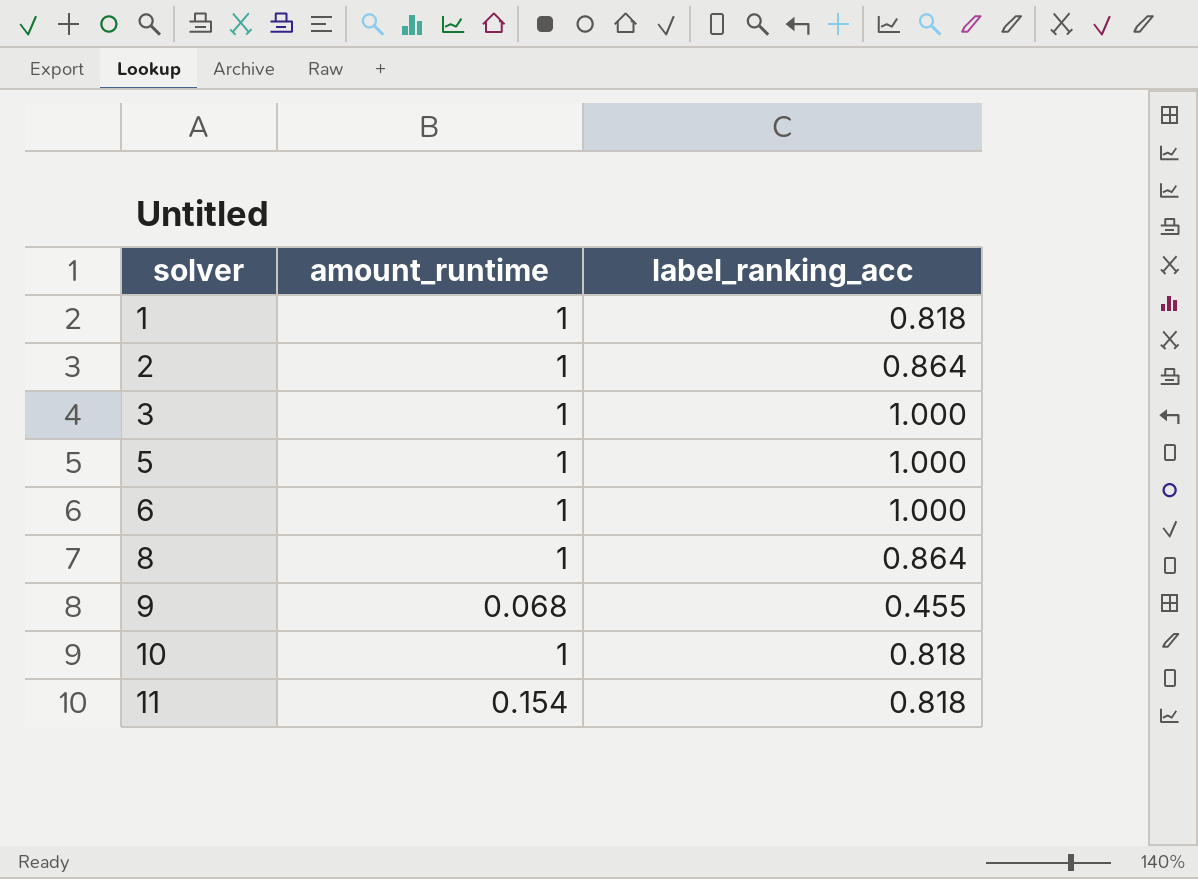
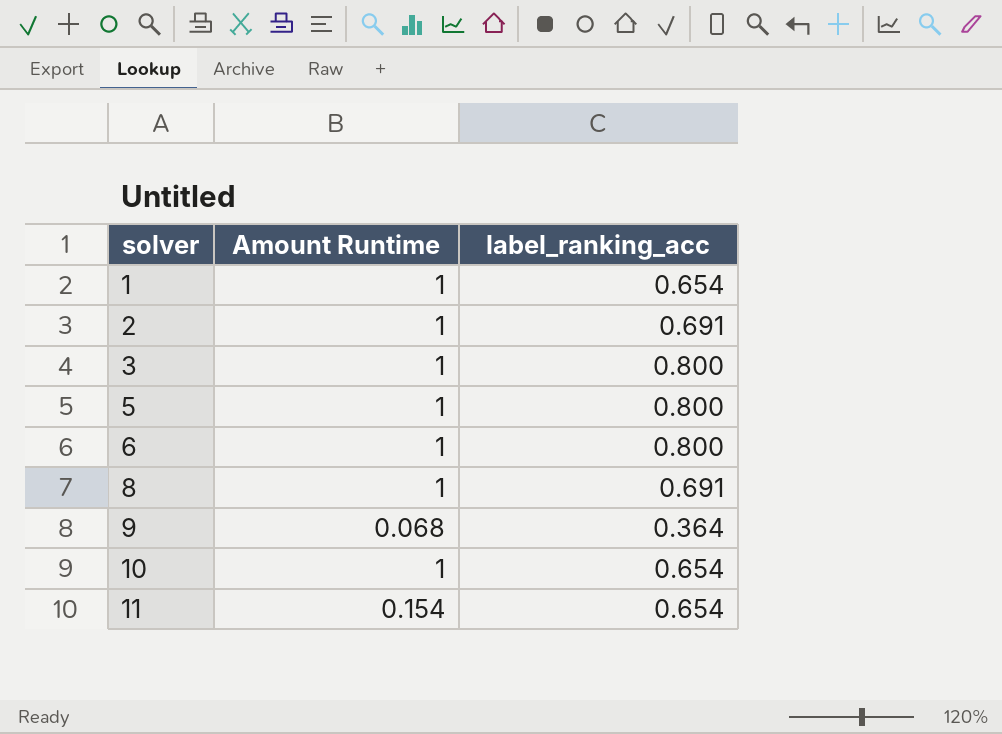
column name: amount_runtime -> Amount Runtime
1 | label_ranking_acc: 0.818 -> 0.654
2 | label_ranking_acc: 0.864 -> 0.691
3 | label_ranking_acc: 1.000 -> 0.800
5 | label_ranking_acc: 1.000 -> 0.800
6 | label_ranking_acc: 1.000 -> 0.800
8 | label_ranking_acc: 0.864 -> 0.691
9 | label_ranking_acc: 0.455 -> 0.364
10 | label_ranking_acc: 0.818 -> 0.654
11 | label_ranking_acc: 0.818 -> 0.654

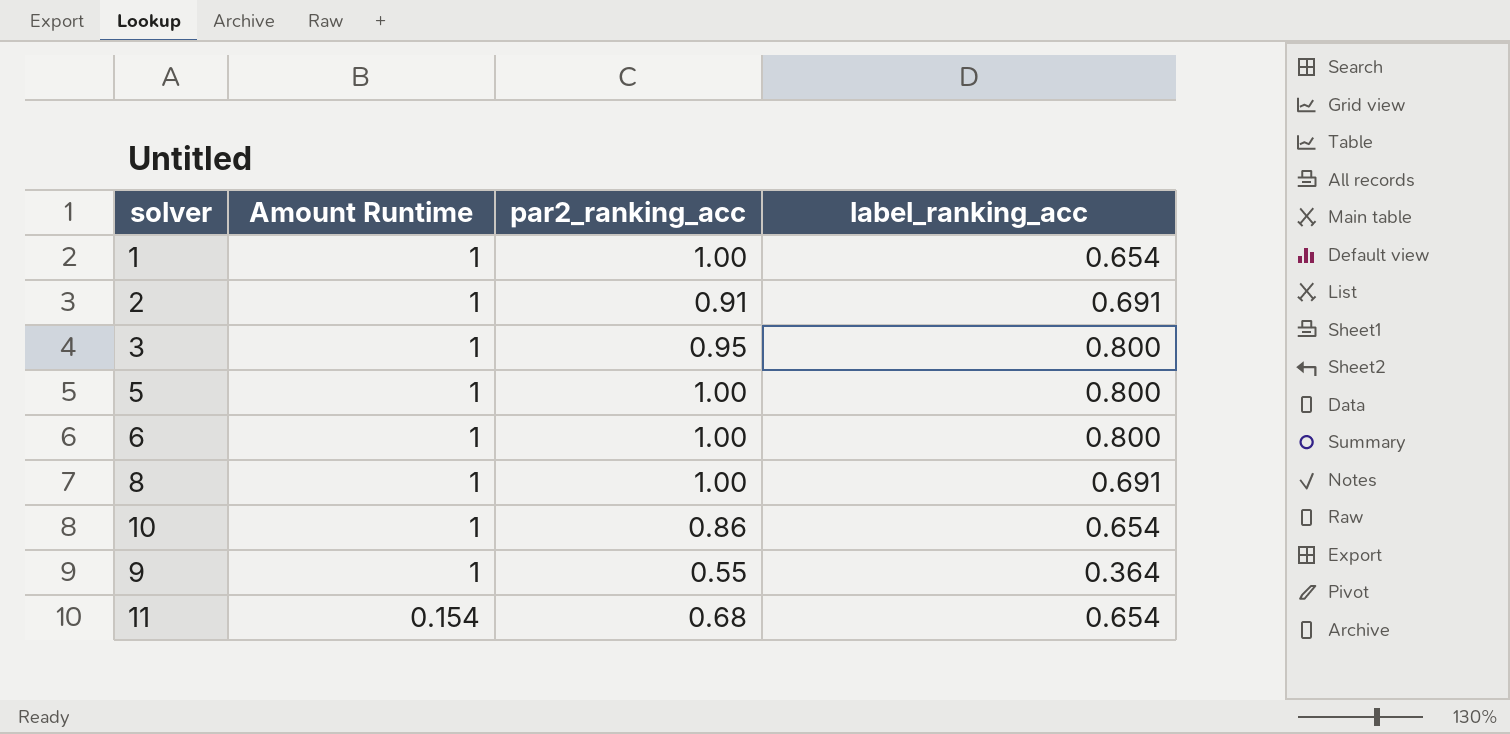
row order: solver ascending -> Amount Runtime descending
column par2_ranking_acc | position: none -> 3
9 | Amount Runtime: 0.068 -> 1

